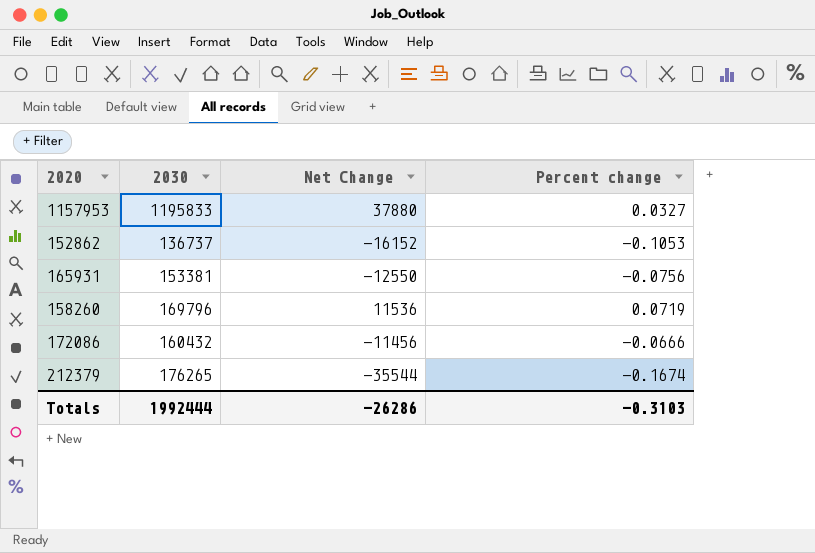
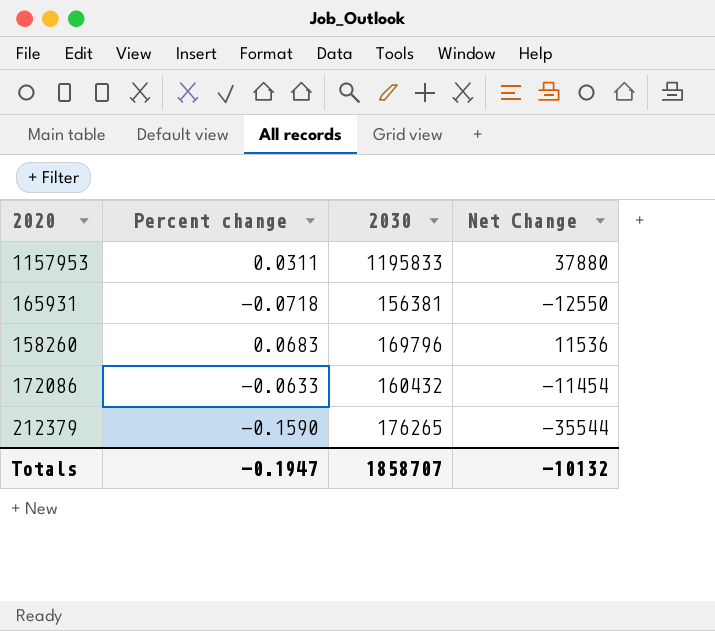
column Percent change | position: 4 -> 2
row 152862: 136737 | -16152 | -0.1053 -> none
1157953 | Percent change: 0.0327 -> 0.0311
165931 | Percent change: -0.0756 -> -0.0718
165931 | 2030: 153381 -> 156381
158260 | Percent change: 0.0719 -> 0.0683
172086 | Percent change: -0.0666 -> -0.0633
172086 | Net Change: -11456 -> -11454
212379 | Percent change: -0.1674 -> -0.1590
Totals | Percent change: -0.3103 -> -0.1947
Totals | 2030: 1992444 -> 1858707
Totals | Net Change: -26286 -> -10132

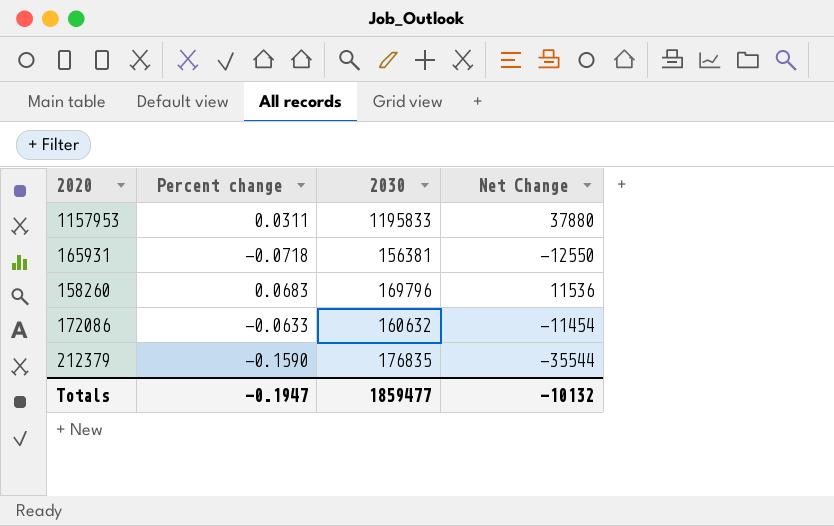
172086 | 2030: 160432 -> 160632
212379 | 2030: 176265 -> 176835
Totals | 2030: 1858707 -> 1859477

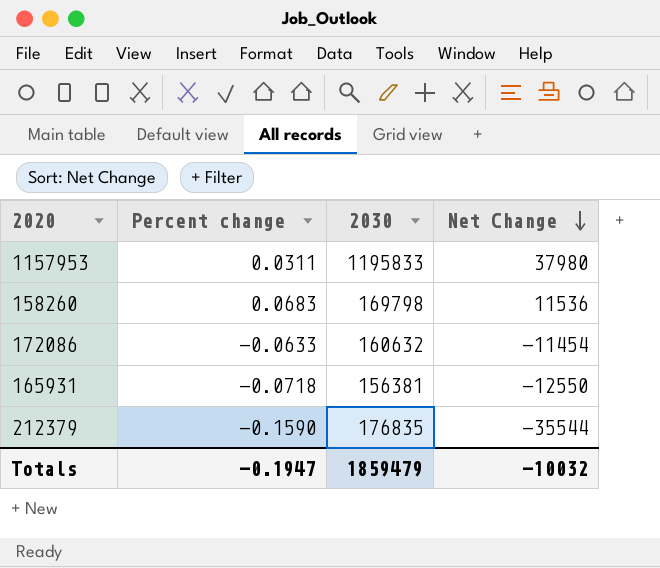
row order: none -> Net Change descending
1157953 | Net Change: 37880 -> 37980
158260 | 2030: 169796 -> 169798
Totals | 2030: 1859477 -> 1859479
Totals | Net Change: -10132 -> -10032

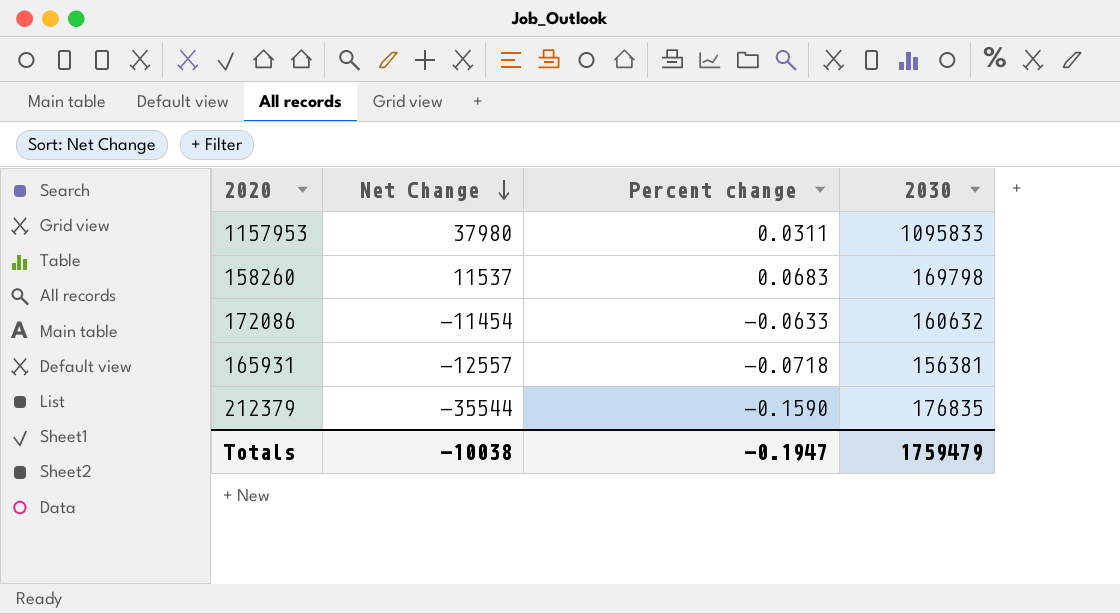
column Net Change | position: 4 -> 2
1157953 | 2030: 1195833 -> 1095833
158260 | Net Change: 11536 -> 11537
165931 | Net Change: -12550 -> -12557
Totals | Net Change: -10032 -> -10038
Totals | 2030: 1859479 -> 1759479

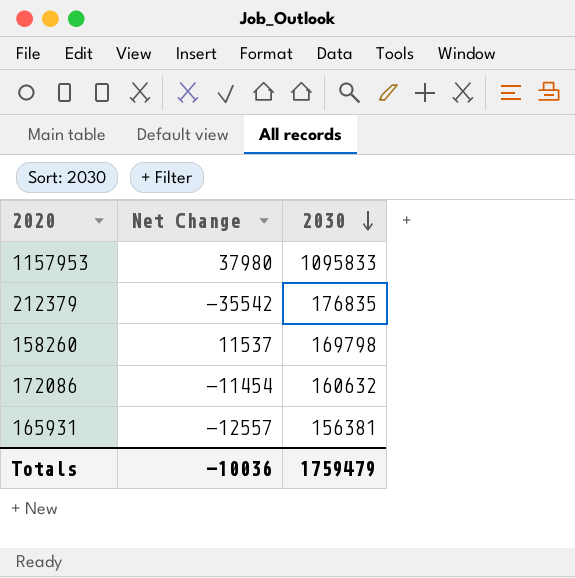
row order: Net Change descending -> 2030 descending
column Percent change | position: 3 -> none
212379 | Net Change: -35544 -> -35542
Totals | Net Change: -10038 -> -10036

